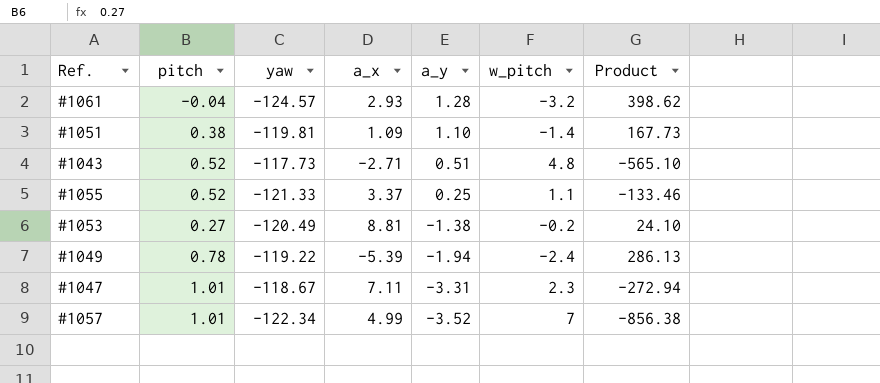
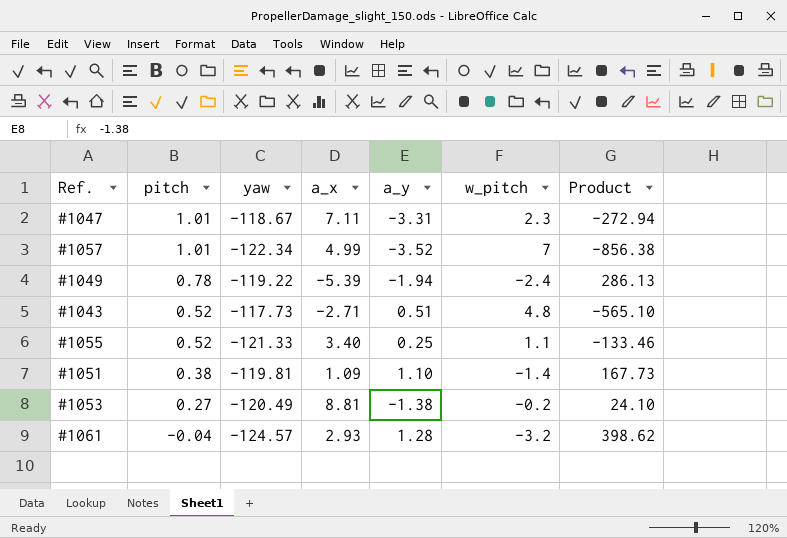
row order: a_y descending -> pitch descending
#1055 | a_x: 3.37 -> 3.40

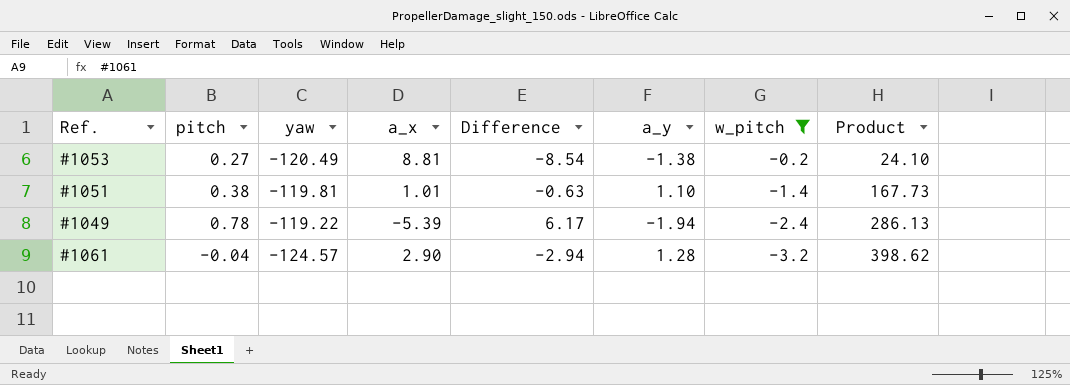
filter: none -> w_pitch <= -0.2
row order: pitch descending -> w_pitch descending
column Difference | formula: none -> [pitch] - [a_x]
#1051 | a_x: 1.09 -> 1.01
#1061 | a_x: 2.93 -> 2.90

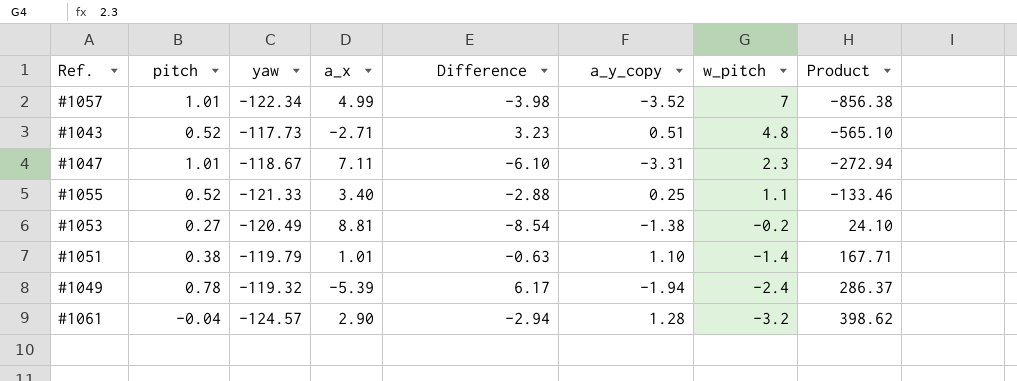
filter: w_pitch <= -0.2 -> none
column name: a_y -> a_y_copy
#1051 | yaw: -119.81 -> -119.79
#1051 | Product: 167.73 -> 167.71
#1049 | yaw: -119.22 -> -119.32
#1049 | Product: 286.13 -> 286.37

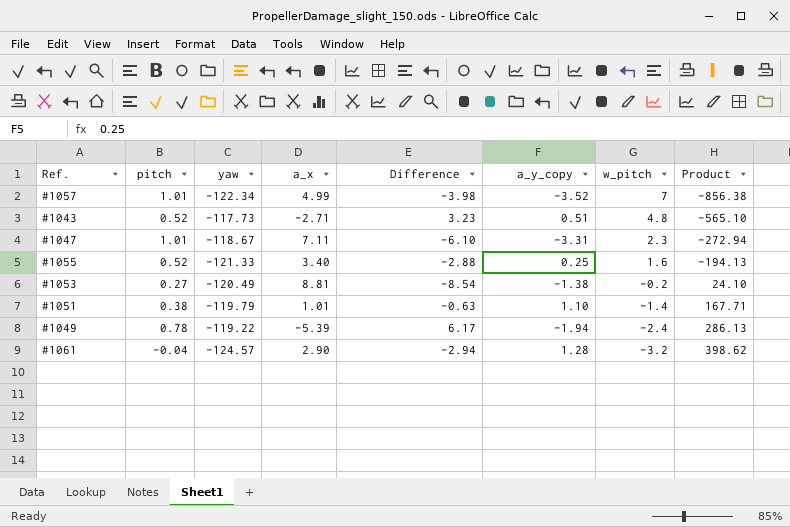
#1055 | w_pitch: 1.1 -> 1.6
#1055 | Product: -133.46 -> -194.13
#1049 | yaw: -119.32 -> -119.22
#1049 | Product: 286.37 -> 286.13

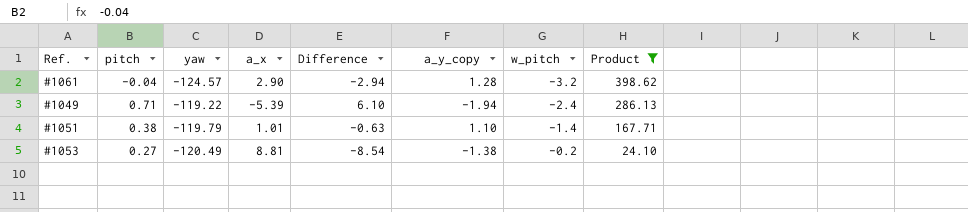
filter: none -> Product >= 24.10
row order: w_pitch descending -> w_pitch ascending
#1049 | pitch: 0.78 -> 0.71
#1049 | Difference: 6.17 -> 6.10

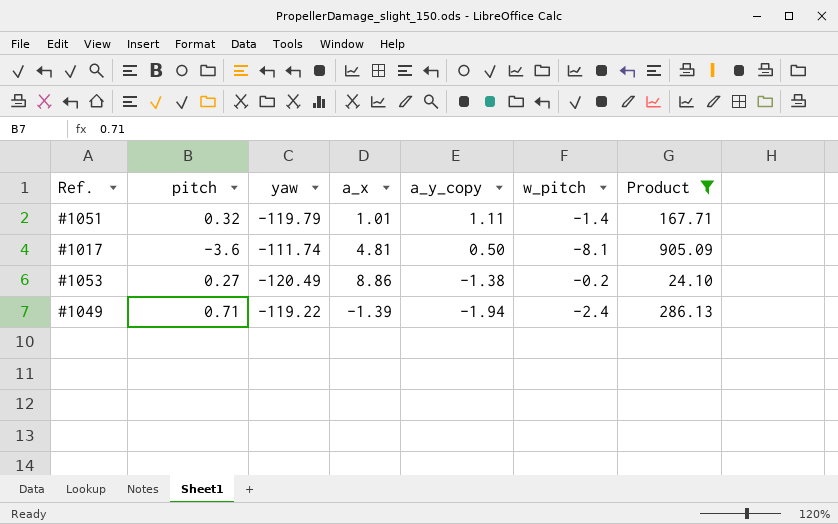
row order: w_pitch ascending -> a_y_copy descending
column Difference | formula: [pitch] - [a_x] -> none
row #1061: -0.04 | -124.57 | 2.90 | -2.94 | 1.28 | -3.2 | 398.62 -> none
#1051 | pitch: 0.38 -> 0.32
#1051 | a_y_copy: 1.10 -> 1.11
row #1017: none -> -3.6 | -111.74 | 4.81 | 0.50 | -8.1 | 905.09
#1053 | a_x: 8.81 -> 8.86
#1049 | a_x: -5.39 -> -1.39

